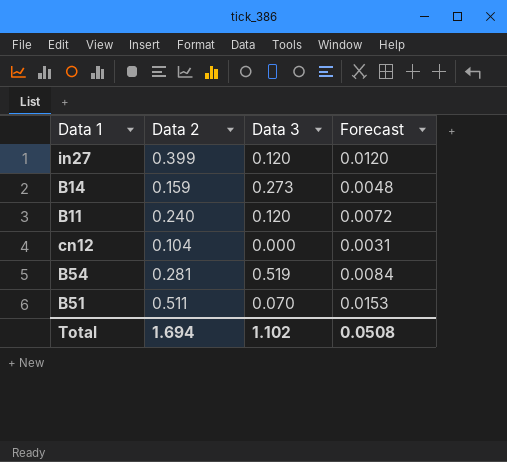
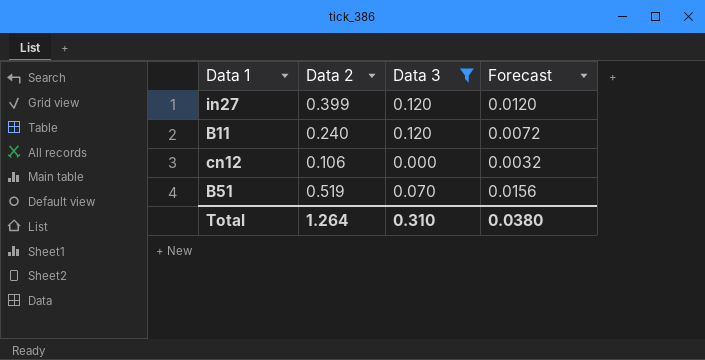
filter: none -> Data 3 <= 0.120
cn12 | Data 2: 0.104 -> 0.106
cn12 | Forecast: 0.0031 -> 0.0032
B51 | Data 2: 0.511 -> 0.519
B51 | Forecast: 0.0153 -> 0.0156
Total | Data 2: 1.694 -> 1.264
Total | Data 3: 1.102 -> 0.310
Total | Forecast: 0.0508 -> 0.0380

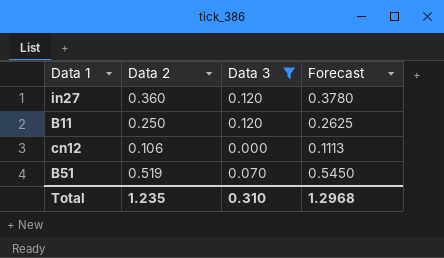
column Forecast | formula: [Data 2] * 0.03 -> [Data 2] * 1.05
in27 | Data 2: 0.399 -> 0.360
B11 | Data 2: 0.240 -> 0.250
Total | Data 2: 1.264 -> 1.235
Total | Forecast: 0.0380 -> 1.2968

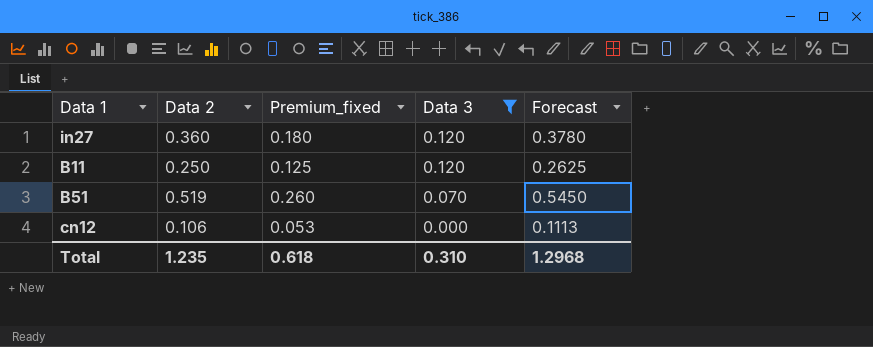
row order: none -> Data 3 descending
column Premium_fixed | formula: none -> [Data 2] * 0.5

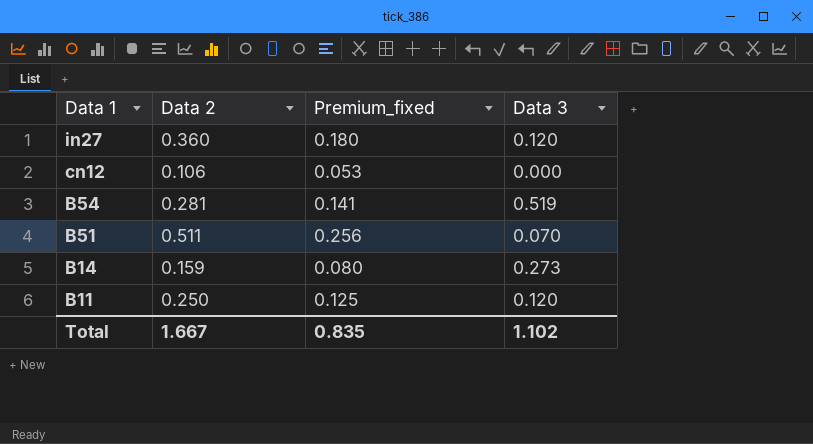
filter: Data 3 <= 0.120 -> none
row order: Data 3 descending -> Data 1 descending
column Forecast | formula: [Data 2] * 1.05 -> none
B51 | Data 2: 0.519 -> 0.511
B51 | Premium_fixed: 0.260 -> 0.256
Total | Data 2: 1.235 -> 1.667
Total | Premium_fixed: 0.618 -> 0.835
Total | Data 3: 0.310 -> 1.102

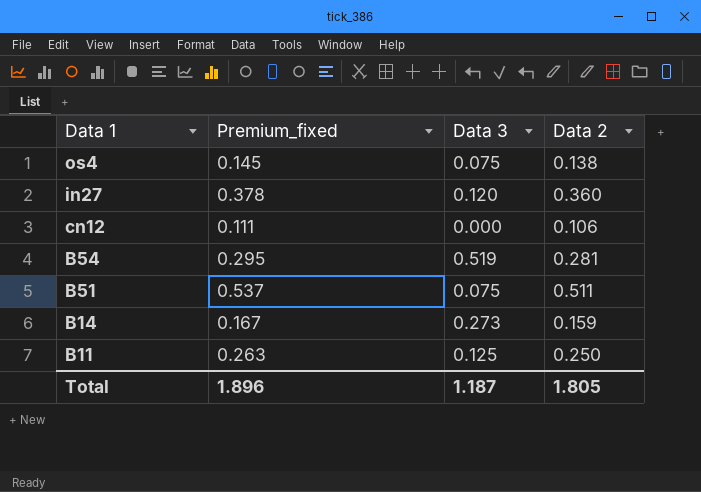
column Premium_fixed | formula: [Data 2] * 0.5 -> [Data 2] * 1.05
column Data 2 | position: 2 -> 4
row os4: none -> 0.145 | 0.075 | 0.138
B51 | Data 3: 0.070 -> 0.075
B11 | Data 3: 0.120 -> 0.125
Total | Premium_fixed: 0.835 -> 1.896
Total | Data 3: 1.102 -> 1.187
Total | Data 2: 1.667 -> 1.805

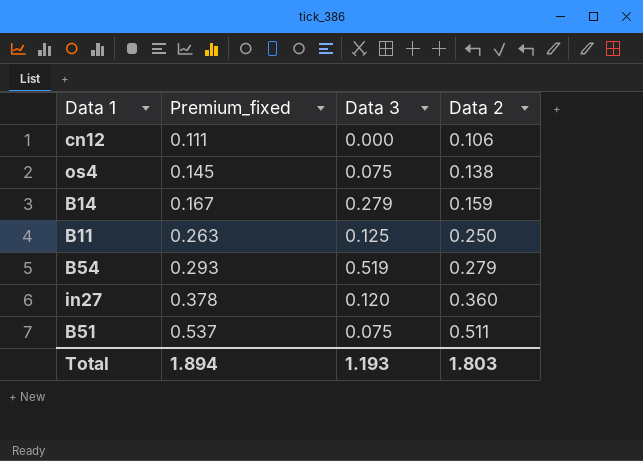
row order: Data 1 descending -> Premium_fixed ascending
B14 | Data 3: 0.273 -> 0.279
B54 | Premium_fixed: 0.295 -> 0.293
B54 | Data 2: 0.281 -> 0.279
Total | Premium_fixed: 1.896 -> 1.894
Total | Data 3: 1.187 -> 1.193
Total | Data 2: 1.805 -> 1.803

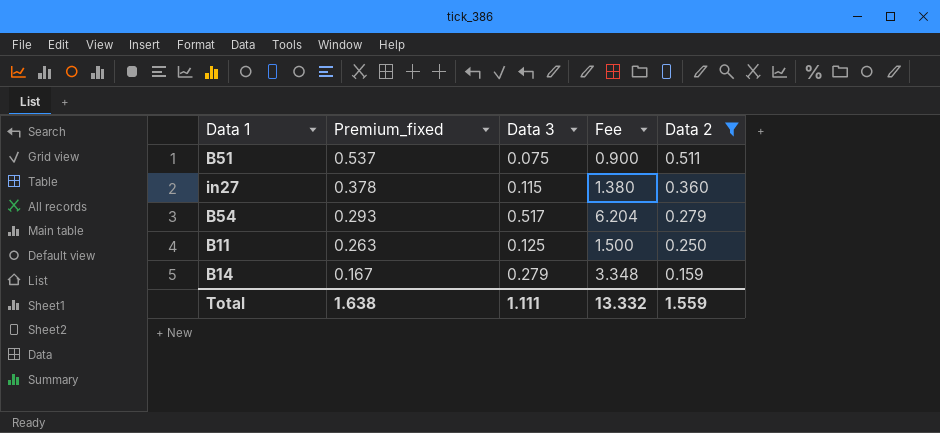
filter: none -> Data 2 >= 0.159
row order: Premium_fixed ascending -> Premium_fixed descending
column Fee | formula: none -> [Data 3] * 12
in27 | Data 3: 0.120 -> 0.115
B54 | Data 3: 0.519 -> 0.517
Total | Premium_fixed: 1.894 -> 1.638
Total | Data 3: 1.193 -> 1.111
Total | Data 2: 1.803 -> 1.559

